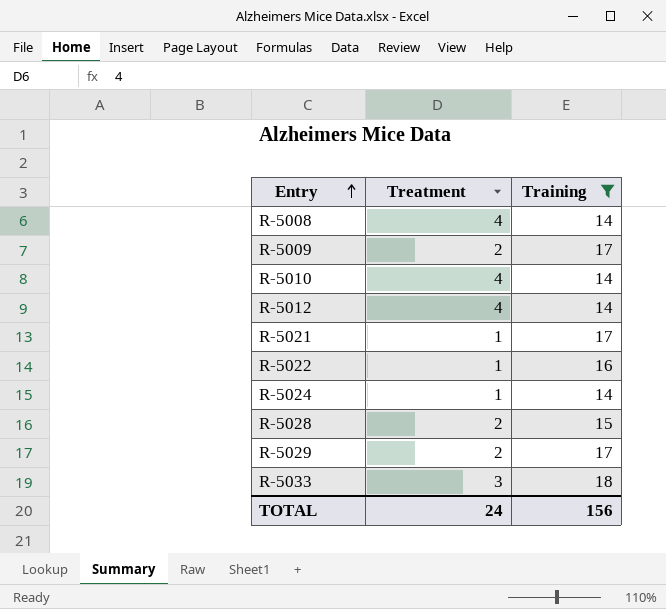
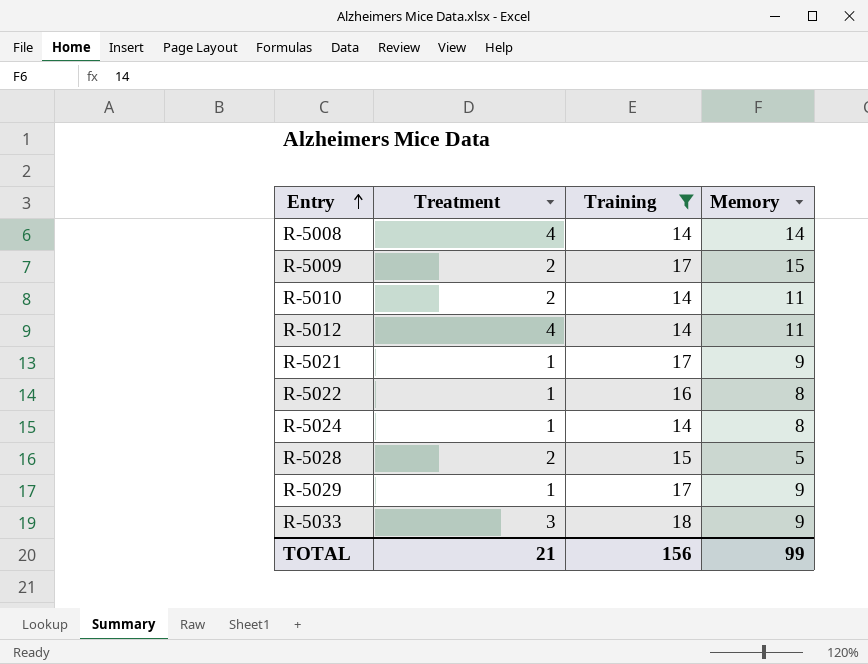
column Memory | position: none -> 4
R-5010 | Treatment: 4 -> 2
R-5029 | Treatment: 2 -> 1
TOTAL | Treatment: 24 -> 21

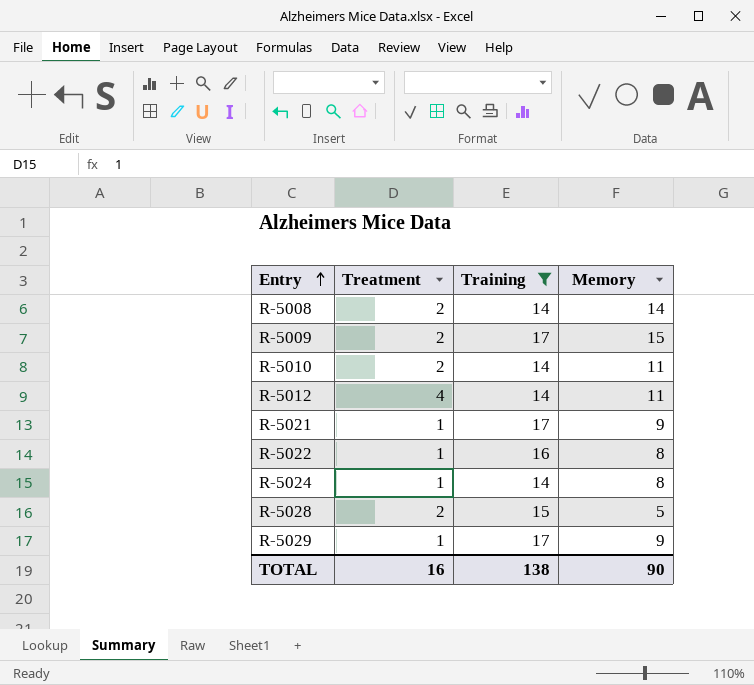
row R-5033: 3 | 18 | 9 -> none
R-5008 | Treatment: 4 -> 2
TOTAL | Treatment: 21 -> 16
TOTAL | Training: 156 -> 138
TOTAL | Memory: 99 -> 90

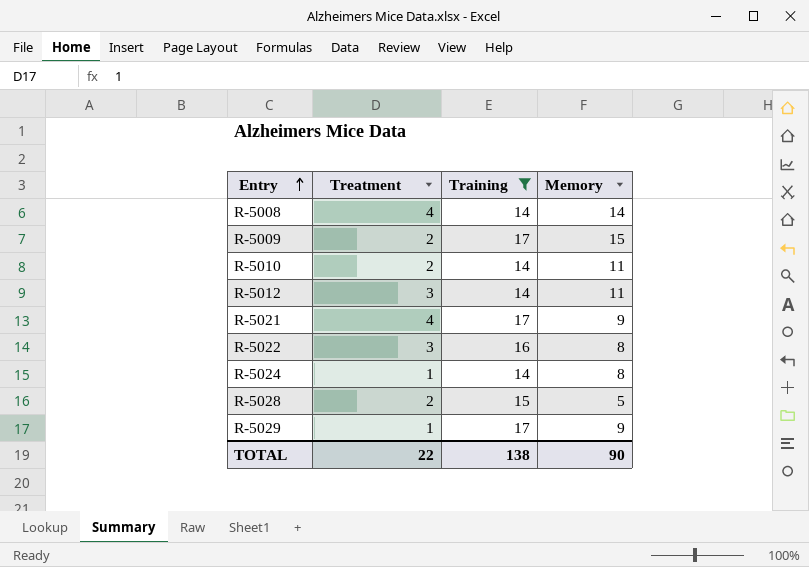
R-5008 | Treatment: 2 -> 4
R-5012 | Treatment: 4 -> 3
R-5021 | Treatment: 1 -> 4
R-5022 | Treatment: 1 -> 3
TOTAL | Treatment: 16 -> 22

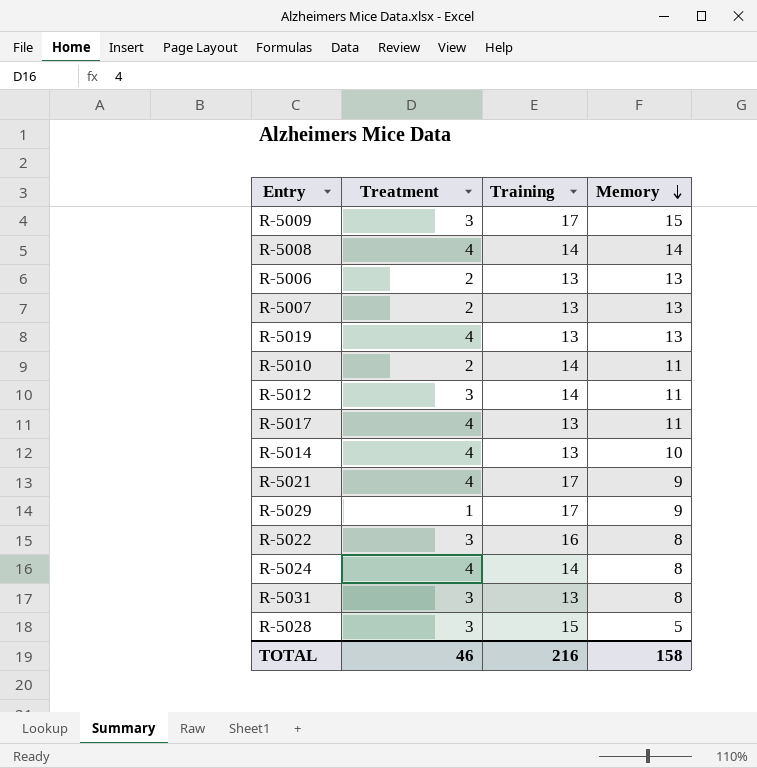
filter: Training != 13 -> none
row order: Entry ascending -> Memory descending
R-5009 | Treatment: 2 -> 3
R-5024 | Treatment: 1 -> 4
R-5028 | Treatment: 2 -> 3
TOTAL | Treatment: 22 -> 46
TOTAL | Training: 138 -> 216
TOTAL | Memory: 90 -> 158

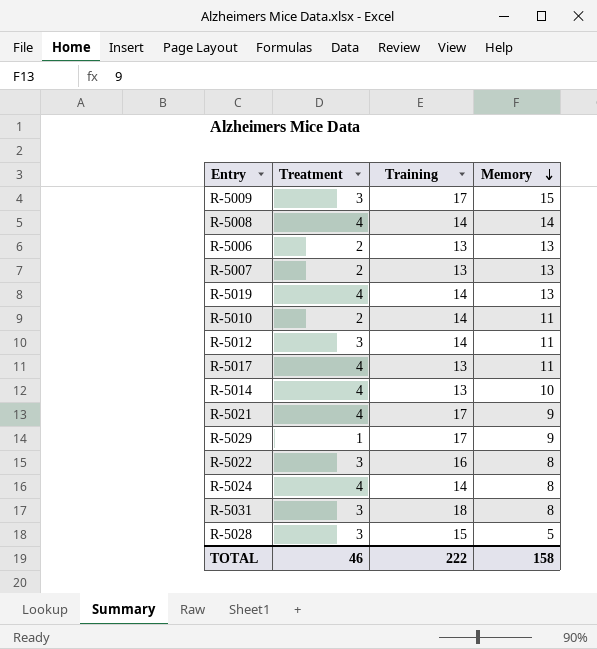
R-5019 | Training: 13 -> 14
R-5031 | Training: 13 -> 18
TOTAL | Training: 216 -> 222

